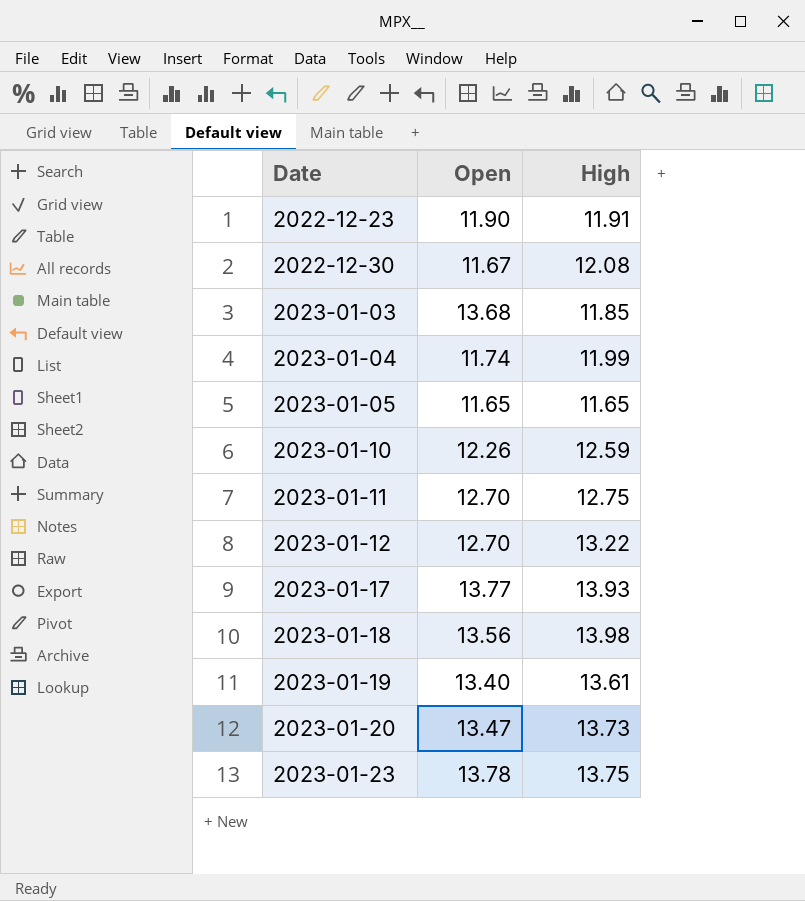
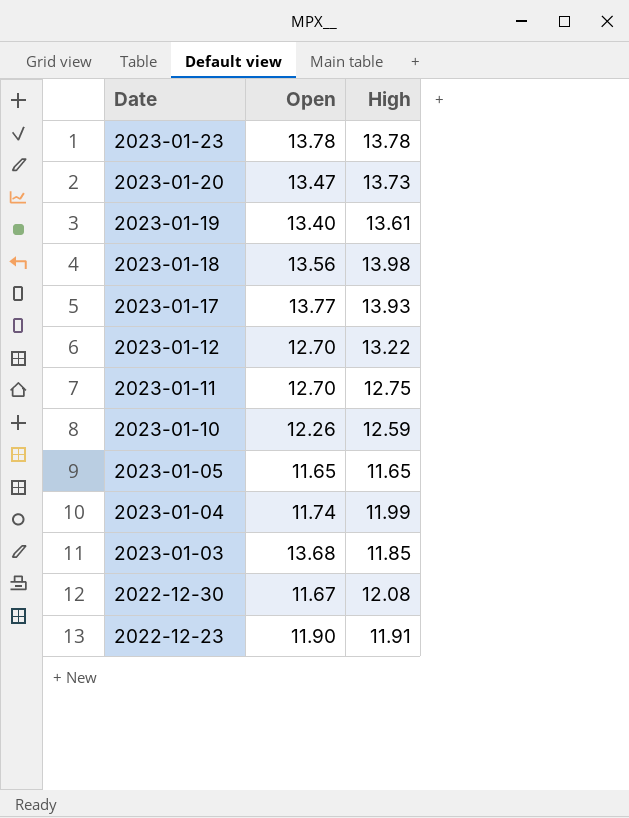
row order: Date ascending -> Date descending
2023-01-23 | High: 13.75 -> 13.78

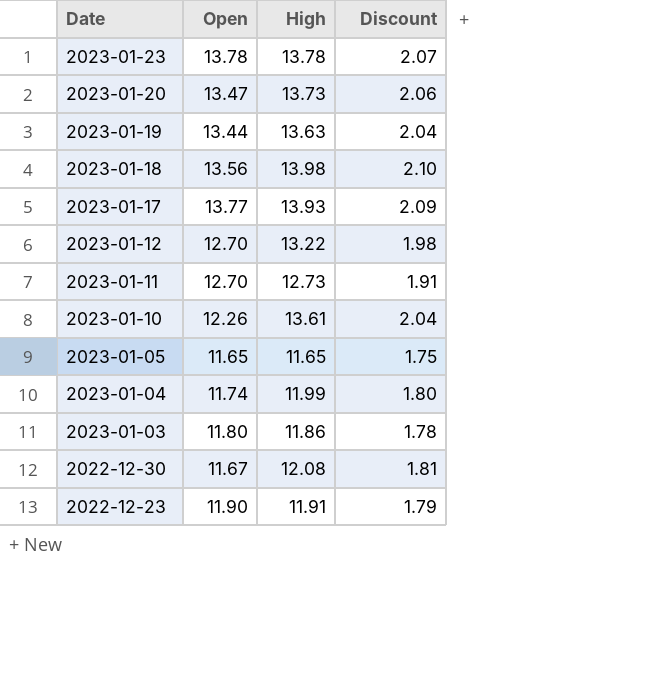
column Discount | formula: none -> [High] * 0.15
2023-01-19 | Open: 13.40 -> 13.44
2023-01-19 | High: 13.61 -> 13.63
2023-01-11 | High: 12.75 -> 12.73
2023-01-10 | High: 12.59 -> 13.61
2023-01-03 | Open: 13.68 -> 11.80
2023-01-03 | High: 11.85 -> 11.86

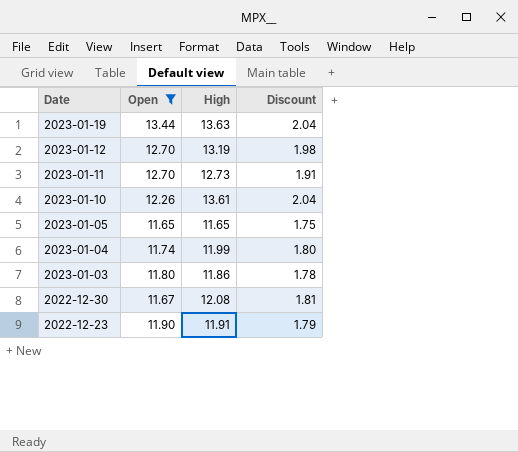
filter: none -> Open <= 13.44
2023-01-12 | High: 13.22 -> 13.19

